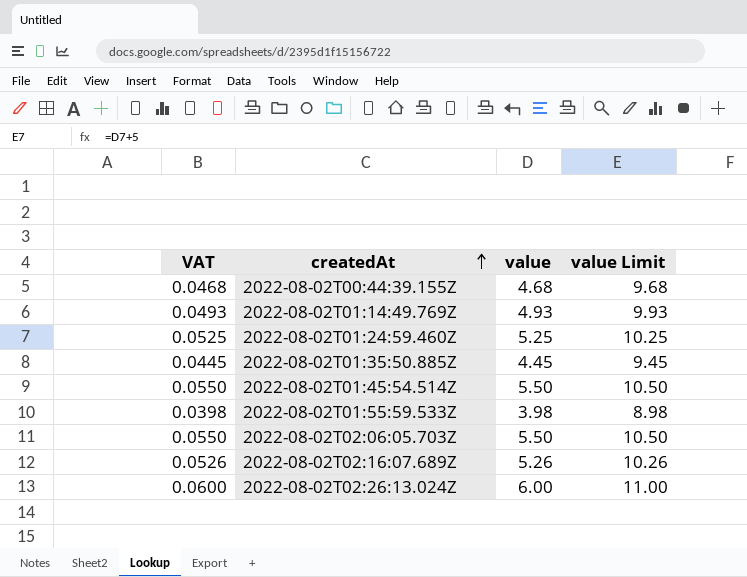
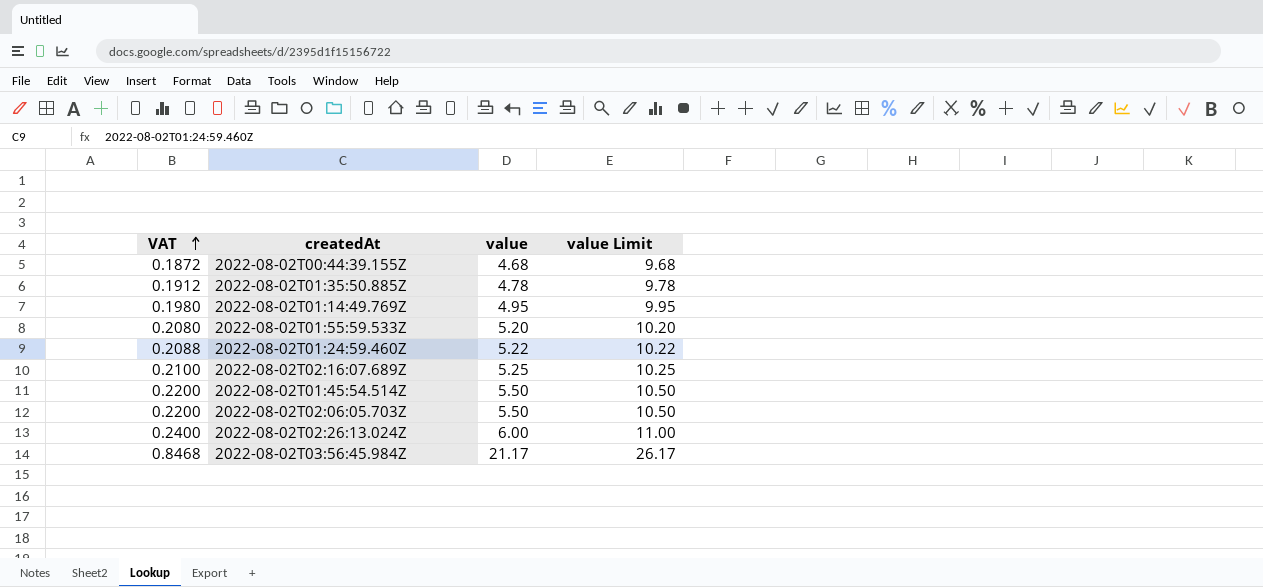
row order: createdAt ascending -> VAT ascending
column VAT | formula: [value] * 0.01 -> [value] * 0.04
2022-08-02T01:35:50.885Z | value: 4.45 -> 4.78
2022-08-02T01:35:50.885Z | value Limit: 9.45 -> 9.78
2022-08-02T01:14:49.769Z | value: 4.93 -> 4.95
2022-08-02T01:14:49.769Z | value Limit: 9.93 -> 9.95
2022-08-02T01:55:59.533Z | value: 3.98 -> 5.20
2022-08-02T01:55:59.533Z | value Limit: 8.98 -> 10.20
2022-08-02T01:24:59.460Z | value: 5.25 -> 5.22
2022-08-02T01:24:59.460Z | value Limit: 10.25 -> 10.22
2022-08-02T02:16:07.689Z | value: 5.26 -> 5.25
2022-08-02T02:16:07.689Z | value Limit: 10.26 -> 10.25
row 2022-08-02T03:56:45.984Z: none -> 0.8468 | 21.17 | 26.17

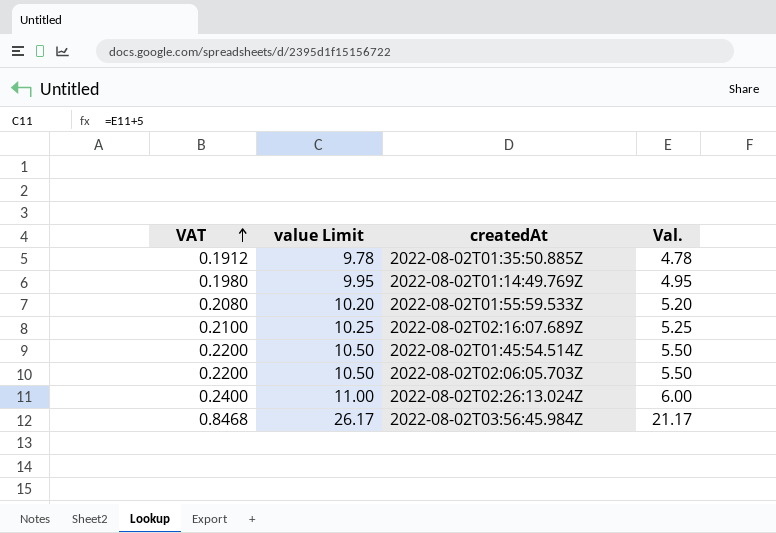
column value Limit | position: 4 -> 2
column name: value -> Val.
row 2022-08-02T00:44:39.155Z: 0.1872 | 4.68 | 9.68 -> none
row 2022-08-02T01:24:59.460Z: 0.2088 | 5.22 | 10.22 -> none

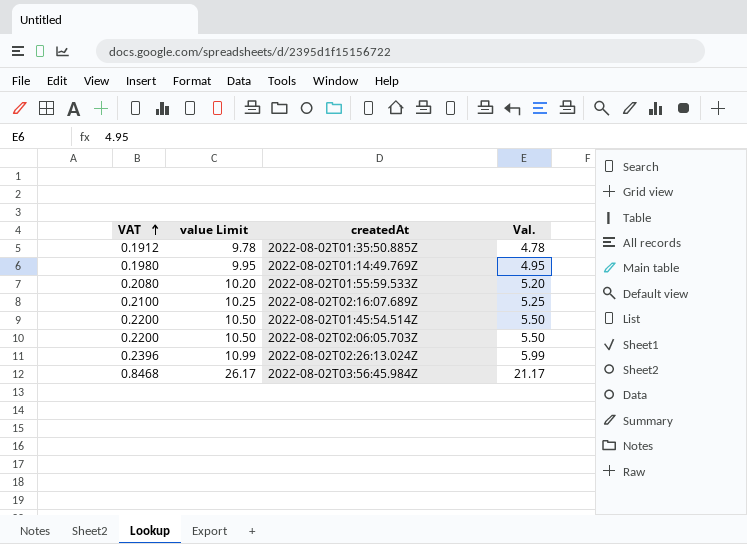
2022-08-02T02:26:13.024Z | VAT: 0.2400 -> 0.2396
2022-08-02T02:26:13.024Z | value Limit: 11.00 -> 10.99
2022-08-02T02:26:13.024Z | Val.: 6.00 -> 5.99

